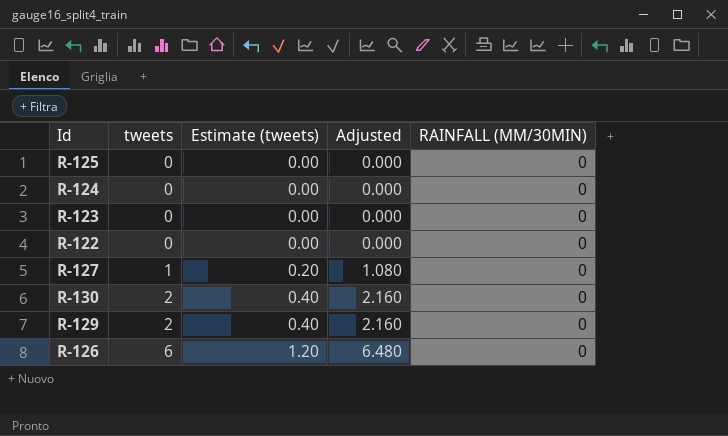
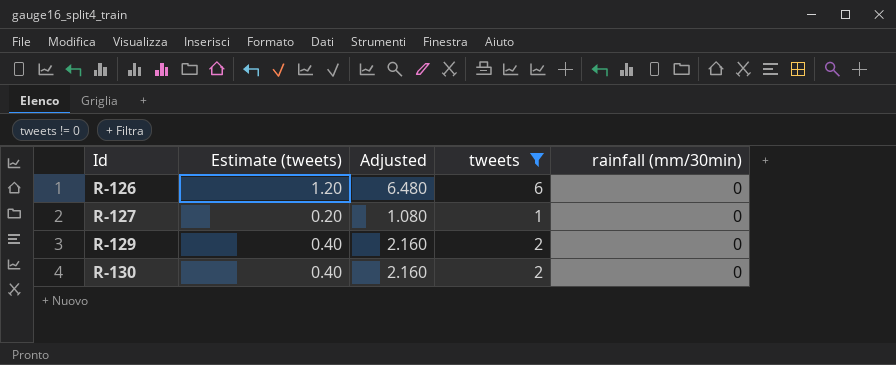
filter: none -> tweets != 0
row order: tweets ascending -> Id ascending
column tweets | position: 2 -> 4
column name: RAINFALL (MM/30MIN) -> rainfall (mm/30min)

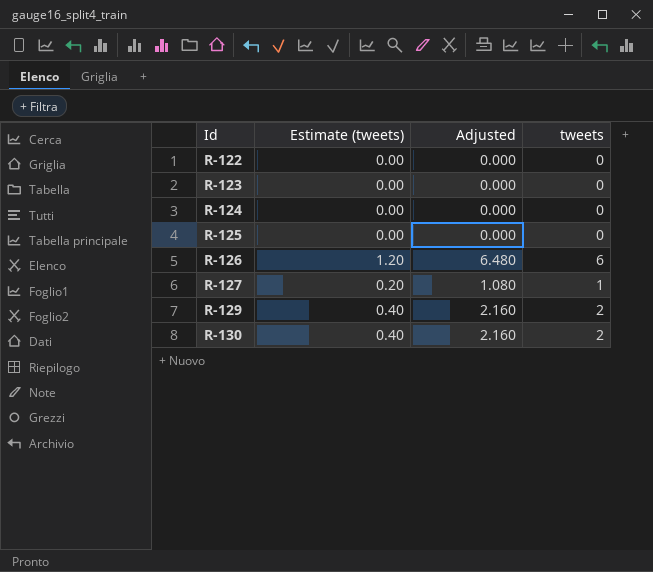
filter: tweets != 0 -> none
column rainfall (mm/30min) | position: 5 -> none

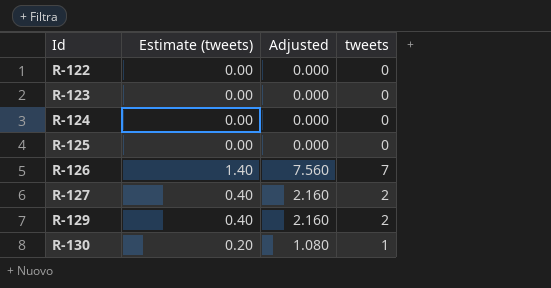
R-126 | Estimate (tweets): 1.20 -> 1.40
R-126 | Adjusted: 6.480 -> 7.560
R-126 | tweets: 6 -> 7
R-127 | Estimate (tweets): 0.20 -> 0.40
R-127 | Adjusted: 1.080 -> 2.160
R-127 | tweets: 1 -> 2
R-130 | Estimate (tweets): 0.40 -> 0.20
R-130 | Adjusted: 2.160 -> 1.080
R-130 | tweets: 2 -> 1

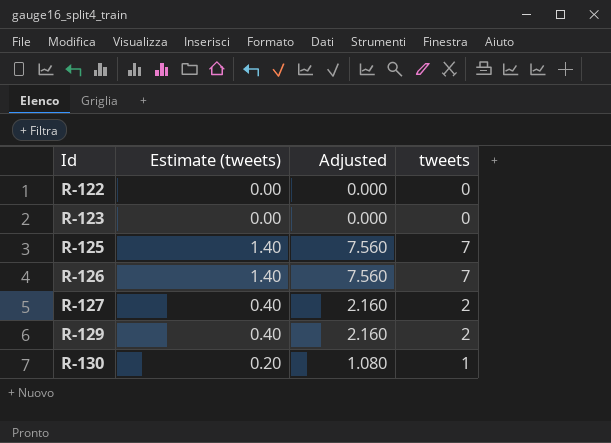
row R-124: 0.00 | 0.000 | 0 -> none
R-125 | Estimate (tweets): 0.00 -> 1.40
R-125 | Adjusted: 0.000 -> 7.560
R-125 | tweets: 0 -> 7

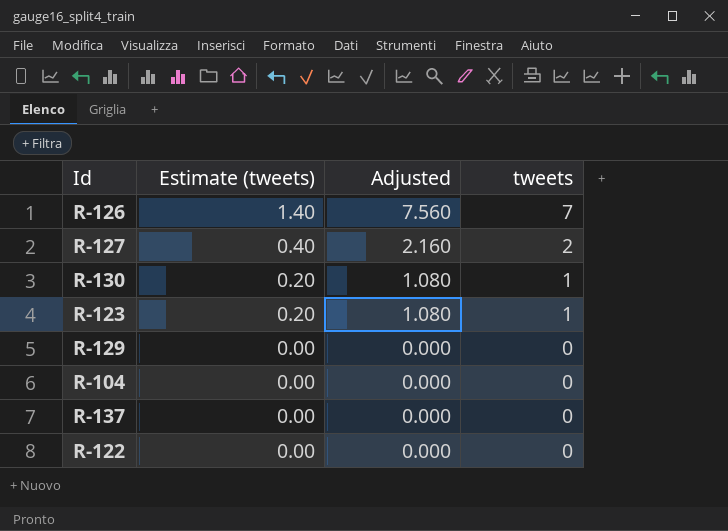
row order: Id ascending -> Estimate (tweets) descending
row R-125: 1.40 | 7.560 | 7 -> none
R-123 | Estimate (tweets): 0.00 -> 0.20
R-123 | Adjusted: 0.000 -> 1.080
R-123 | tweets: 0 -> 1
R-129 | Estimate (tweets): 0.40 -> 0.00
R-129 | Adjusted: 2.160 -> 0.000
R-129 | tweets: 2 -> 0
row R-104: none -> 0.00 | 0.000 | 0
row R-137: none -> 0.00 | 0.000 | 0

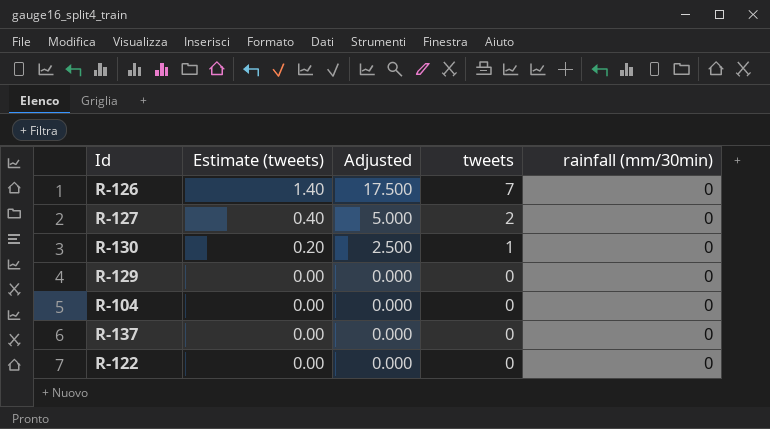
column Adjusted | formula: [tweets] * 1.08 -> [tweets] * 2.5
column rainfall (mm/30min) | position: none -> 5
row R-123: 0.20 | 1.080 | 1 -> none

